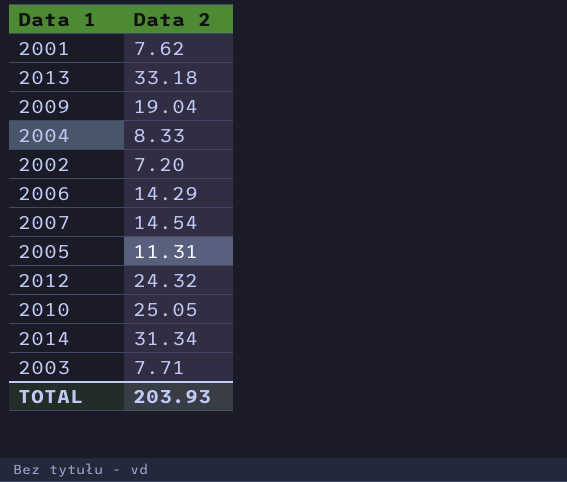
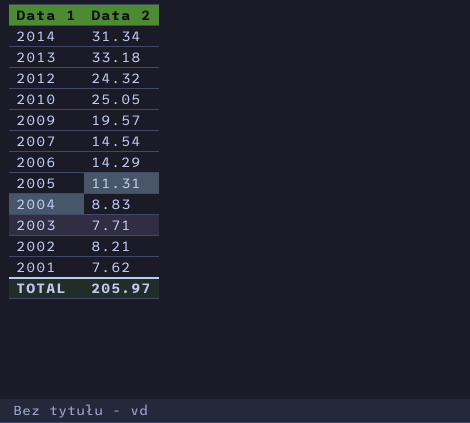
row order: none -> Data 1 descending
2009 | Data 2: 19.04 -> 19.57
2004 | Data 2: 8.33 -> 8.83
2002 | Data 2: 7.20 -> 8.21
TOTAL | Data 2: 203.93 -> 205.97

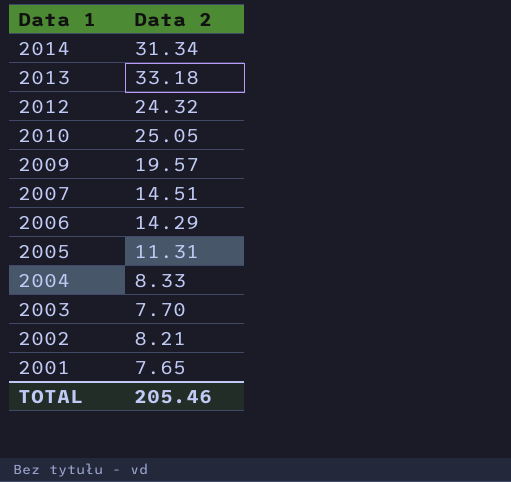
2007 | Data 2: 14.54 -> 14.51
2004 | Data 2: 8.83 -> 8.33
2003 | Data 2: 7.71 -> 7.70
2001 | Data 2: 7.62 -> 7.65
TOTAL | Data 2: 205.97 -> 205.46

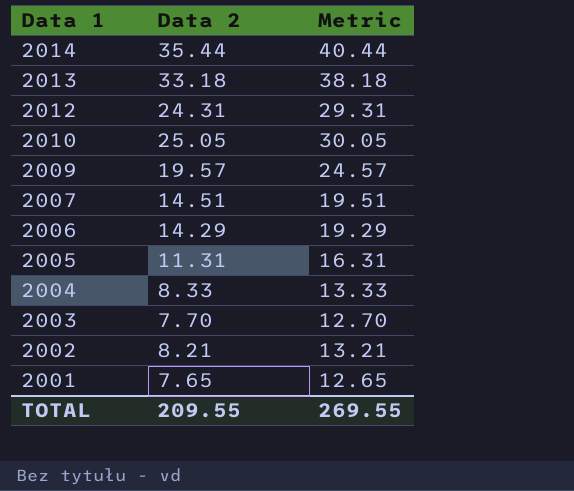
column Metric | formula: none -> [Data 2] + 5
2014 | Data 2: 31.34 -> 35.44
2012 | Data 2: 24.32 -> 24.31
TOTAL | Data 2: 205.46 -> 209.55

